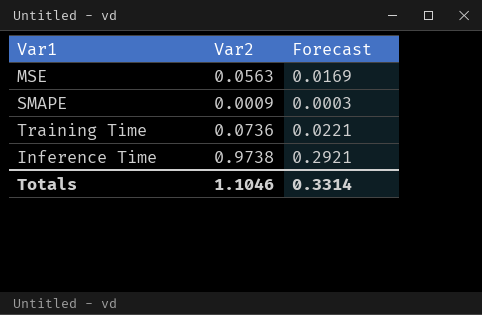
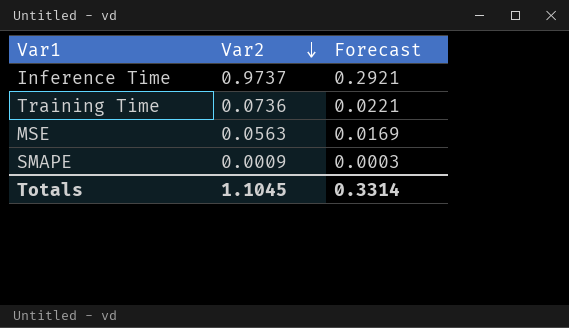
row order: none -> Var2 descending
Inference Time | Var2: 0.9738 -> 0.9737
Totals | Var2: 1.1046 -> 1.1045

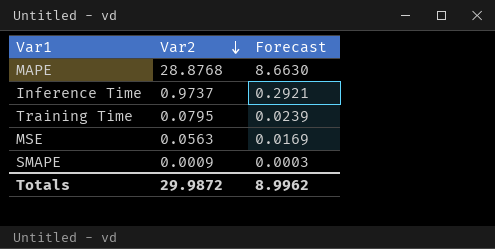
row MAPE: none -> 28.8768 | 8.6630
Training Time | Var2: 0.0736 -> 0.0795
Training Time | Forecast: 0.0221 -> 0.0239
Totals | Var2: 1.1045 -> 29.9872
Totals | Forecast: 0.3314 -> 8.9962

